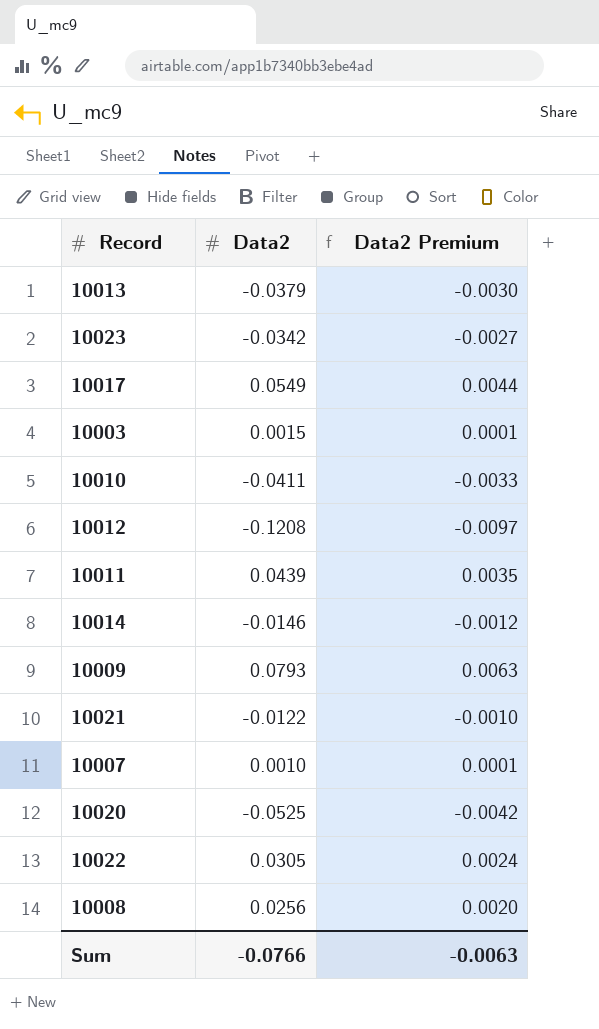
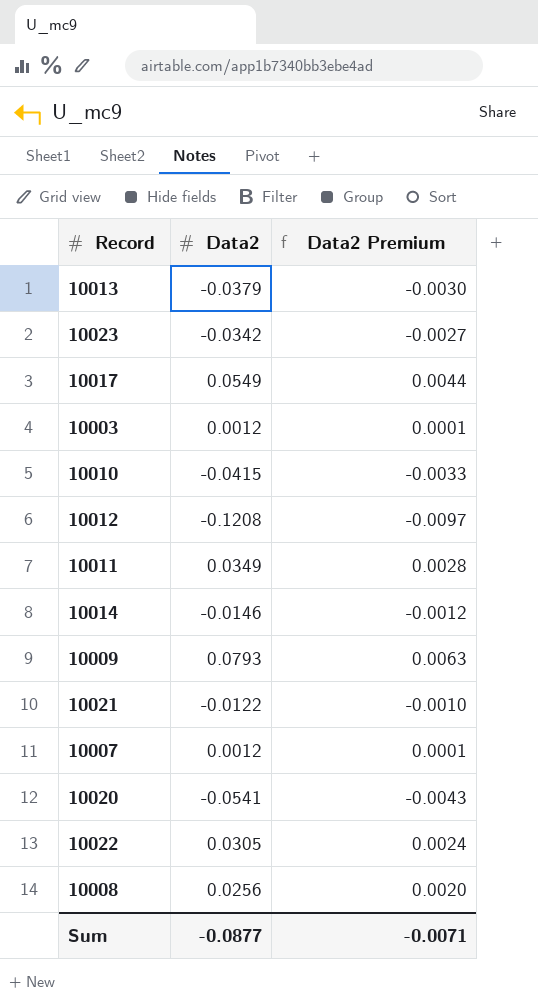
10003 | Data2: 0.0015 -> 0.0012
10010 | Data2: -0.0411 -> -0.0415
10011 | Data2: 0.0439 -> 0.0349
10011 | Data2 Premium: 0.0035 -> 0.0028
10007 | Data2: 0.0010 -> 0.0012
10020 | Data2: -0.0525 -> -0.0541
10020 | Data2 Premium: -0.0042 -> -0.0043
Sum | Data2: -0.0766 -> -0.0877
Sum | Data2 Premium: -0.0063 -> -0.0071

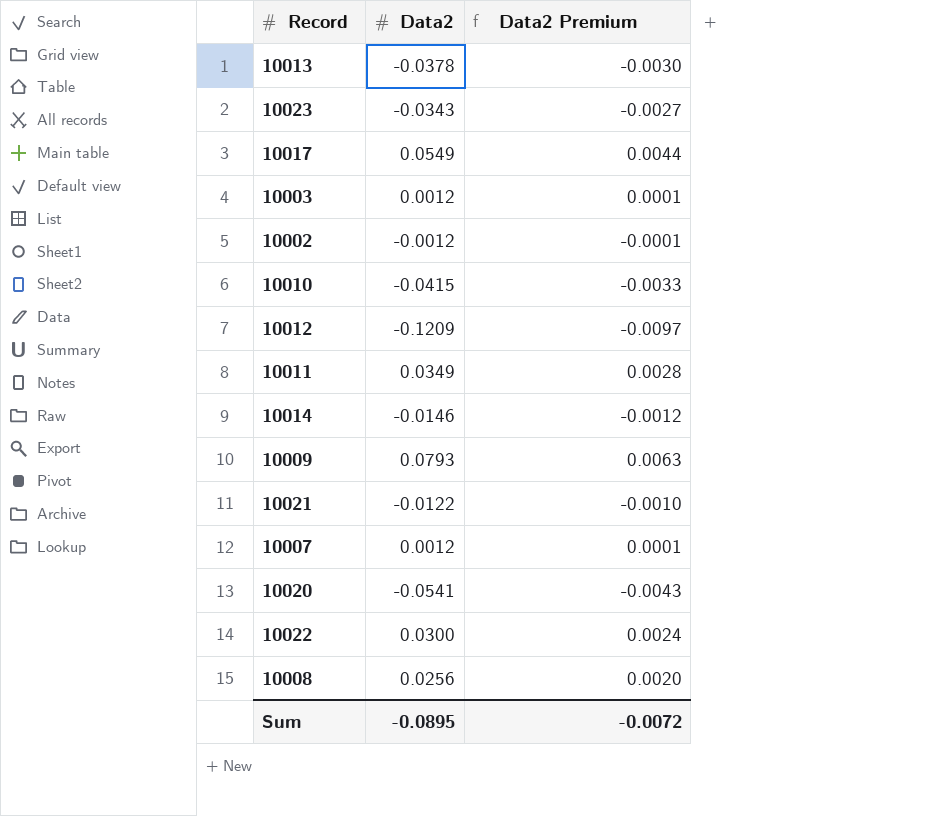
10013 | Data2: -0.0379 -> -0.0378
10023 | Data2: -0.0342 -> -0.0343
row 10002: none -> -0.0012 | -0.0001
10012 | Data2: -0.1208 -> -0.1209
10022 | Data2: 0.0305 -> 0.0300
Sum | Data2: -0.0877 -> -0.0895
Sum | Data2 Premium: -0.0071 -> -0.0072

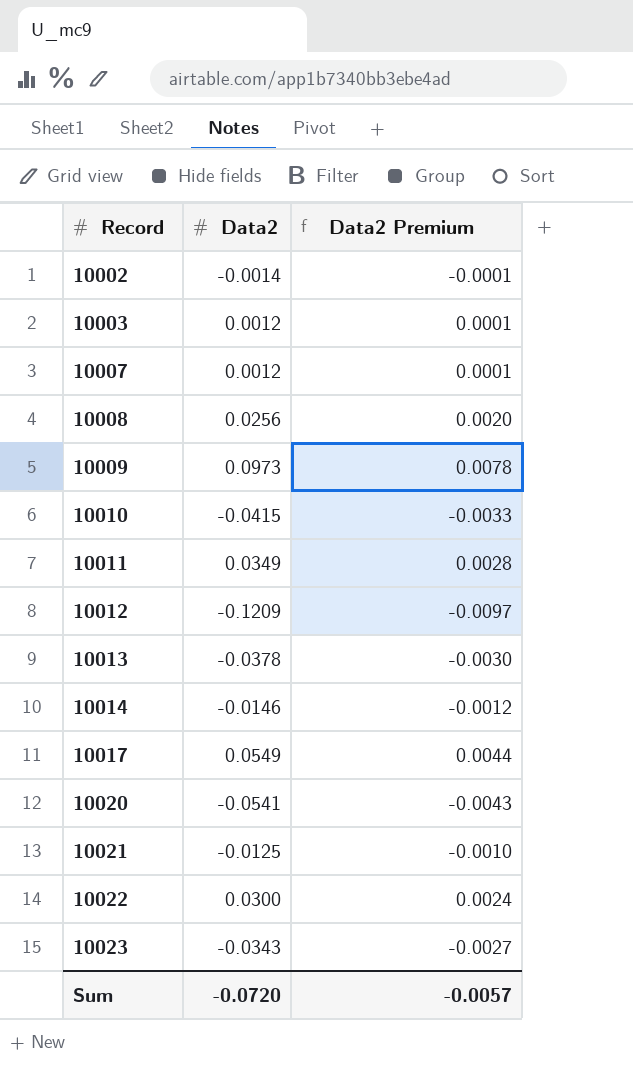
row order: none -> Record ascending
10002 | Data2: -0.0012 -> -0.0014
10009 | Data2: 0.0793 -> 0.0973
10009 | Data2 Premium: 0.0063 -> 0.0078
10021 | Data2: -0.0122 -> -0.0125
Sum | Data2: -0.0895 -> -0.0720
Sum | Data2 Premium: -0.0072 -> -0.0057

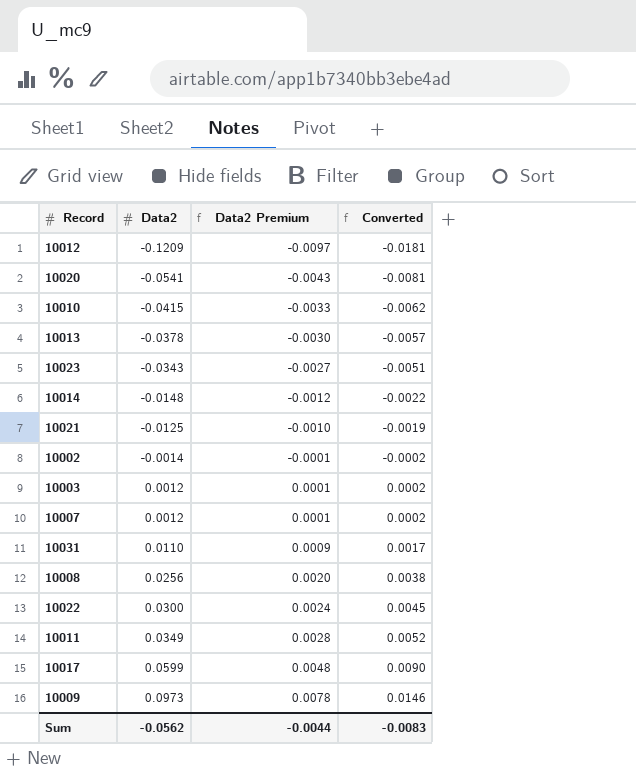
row order: Record ascending -> Data2 ascending
column Converted | formula: none -> [Data2] * 0.15
10014 | Data2: -0.0146 -> -0.0148
row 10031: none -> 0.0110 | 0.0009 | 0.0017
10017 | Data2: 0.0549 -> 0.0599
10017 | Data2 Premium: 0.0044 -> 0.0048
Sum | Data2: -0.0720 -> -0.0562
Sum | Data2 Premium: -0.0057 -> -0.0044

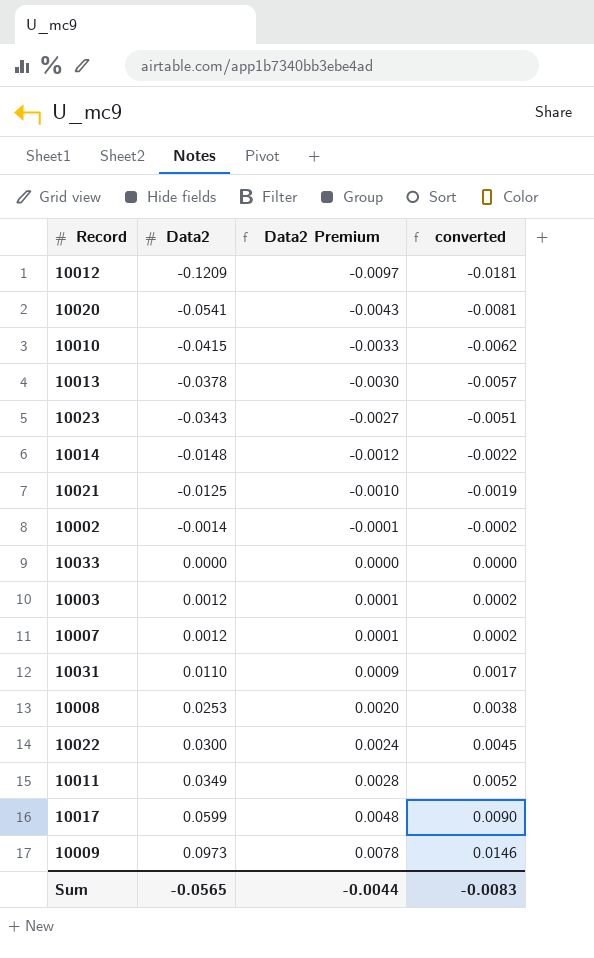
column name: Converted -> converted
row 10033: none -> 0.0000 | 0.0000 | 0.0000
10008 | Data2: 0.0256 -> 0.0253
Sum | Data2: -0.0562 -> -0.0565

